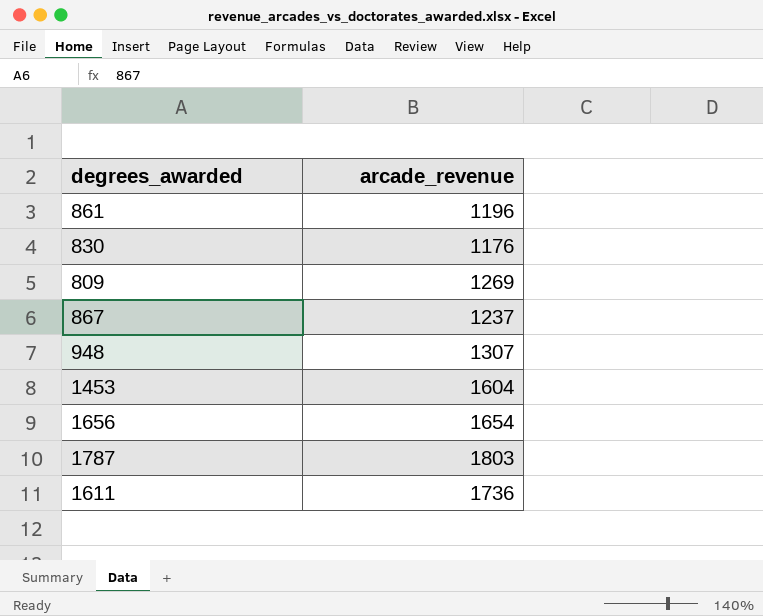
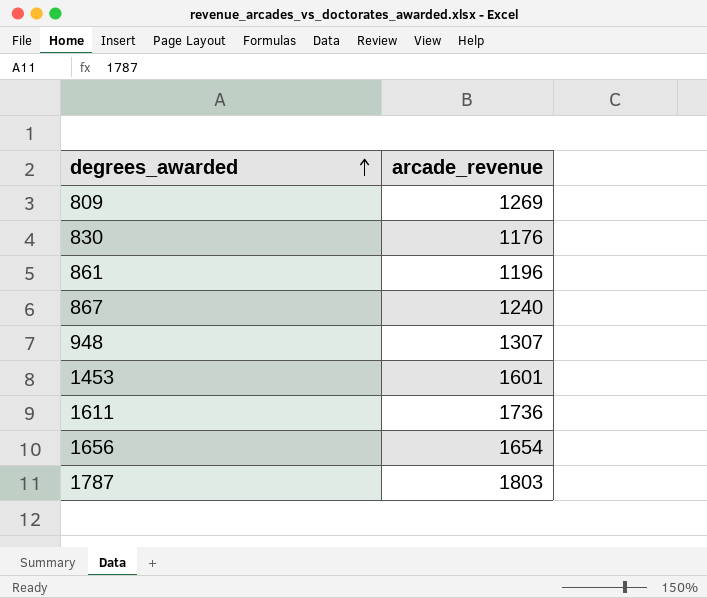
row order: none -> degrees_awarded ascending
867 | arcade_revenue: 1237 -> 1240
1453 | arcade_revenue: 1604 -> 1601

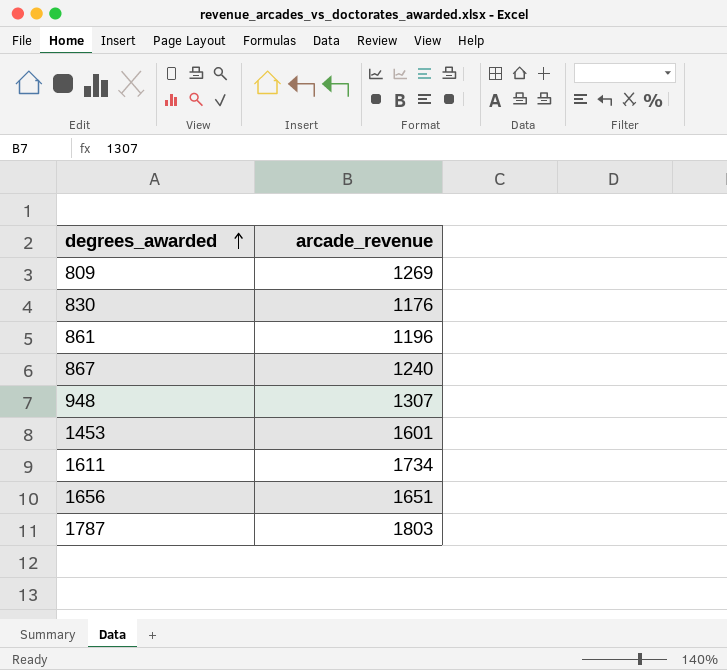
1611 | arcade_revenue: 1736 -> 1734
1656 | arcade_revenue: 1654 -> 1651

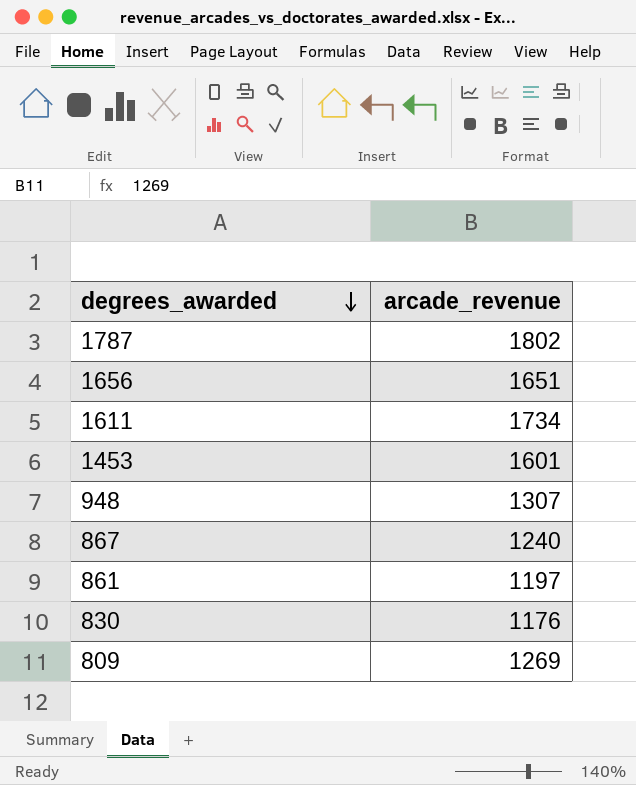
row order: degrees_awarded ascending -> degrees_awarded descending
1787 | arcade_revenue: 1803 -> 1802
861 | arcade_revenue: 1196 -> 1197

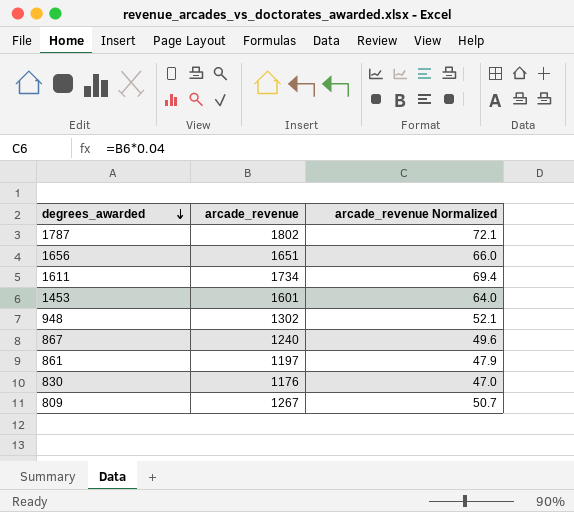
column arcade_revenue Normalized | formula: none -> [arcade_revenue] * 0.04
948 | arcade_revenue: 1307 -> 1302
809 | arcade_revenue: 1269 -> 1267

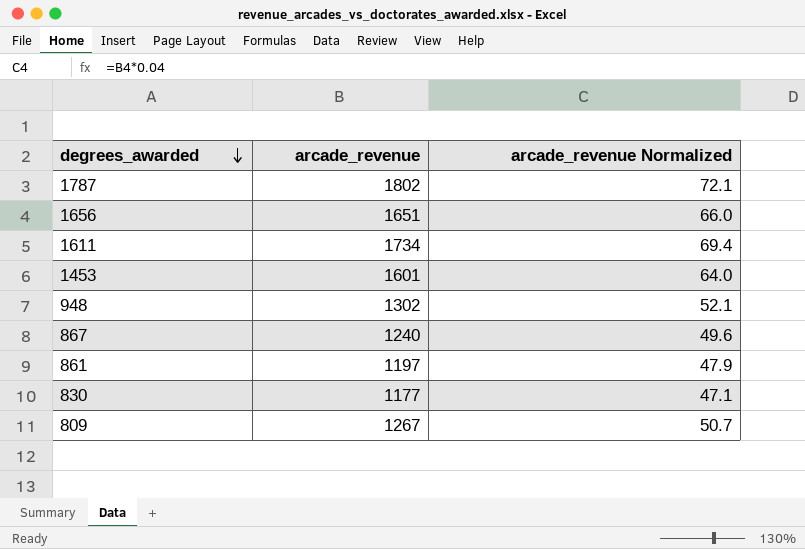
830 | arcade_revenue: 1176 -> 1177
830 | arcade_revenue Normalized: 47.0 -> 47.1

